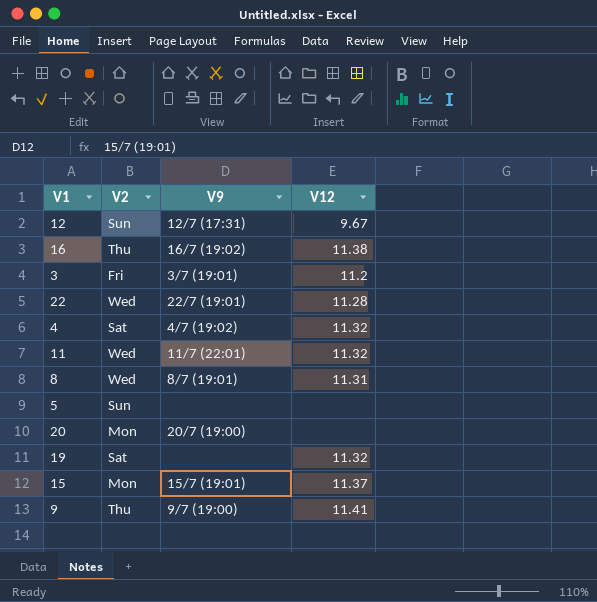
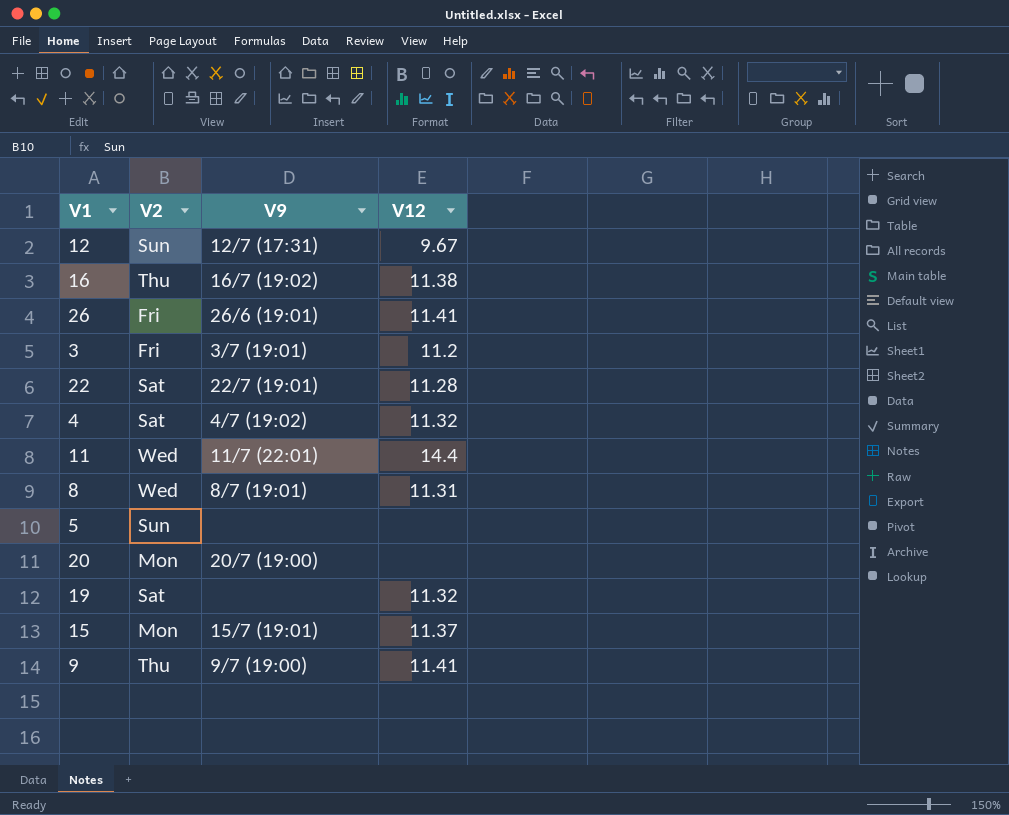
row 26: none -> Fri | 26/6 (19:01) | 11.41
22 | V2: Wed -> Sat
11 | V12: 11.32 -> 14.4

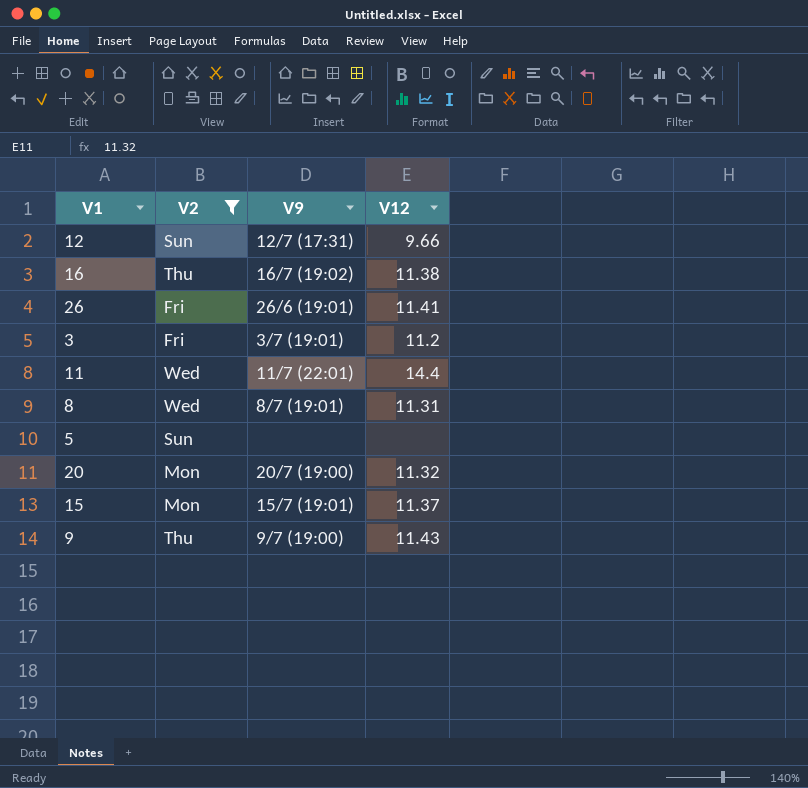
filter: none -> V2 != Sat
12 | V12: 9.67 -> 9.66
20 | V12: none -> 11.32
9 | V12: 11.41 -> 11.43

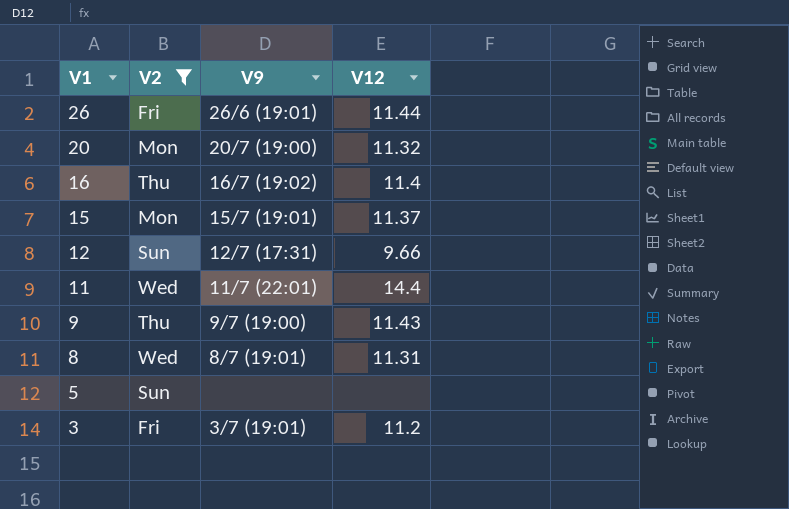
row order: none -> V1 descending
26 | V12: 11.41 -> 11.44
16 | V12: 11.38 -> 11.4

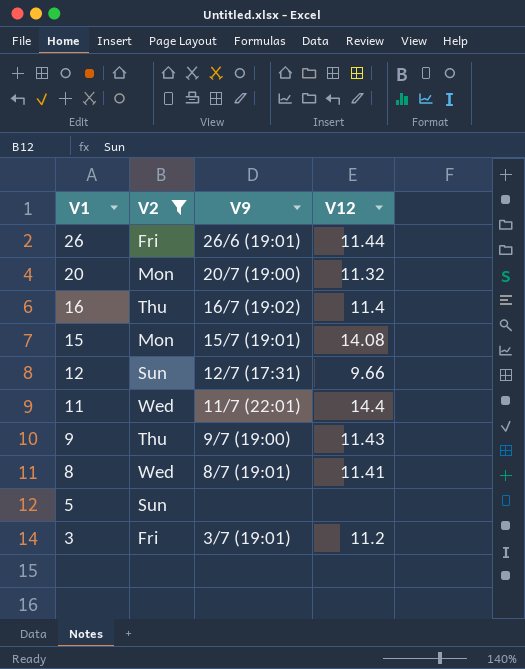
15 | V12: 11.37 -> 14.08
8 | V12: 11.31 -> 11.41

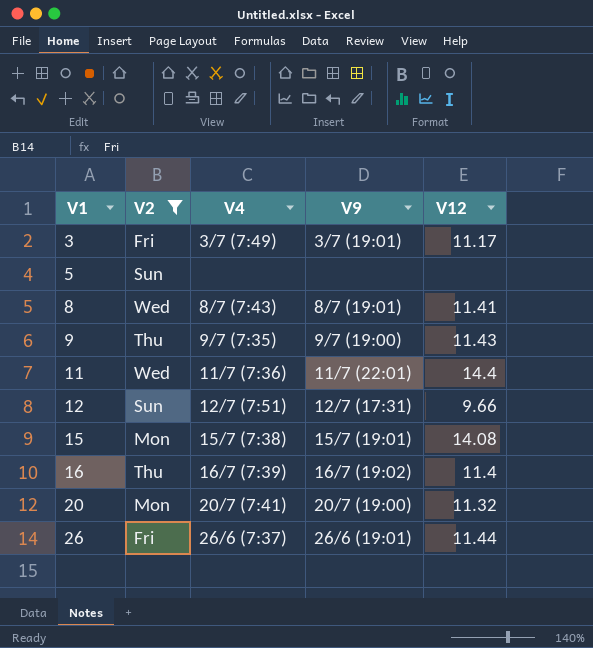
row order: V1 descending -> V1 ascending
column V4 | position: none -> 3
3 | V12: 11.2 -> 11.17

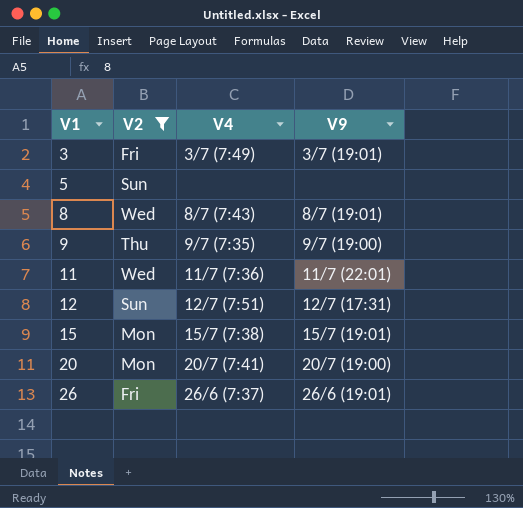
column V12 | position: 5 -> none
row 16: Thu | 16/7 (7:39) | 16/7 (19:02) | 11.4 -> none

